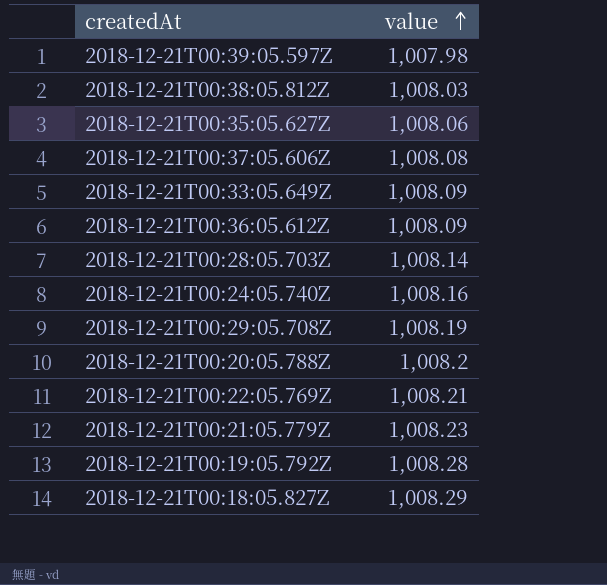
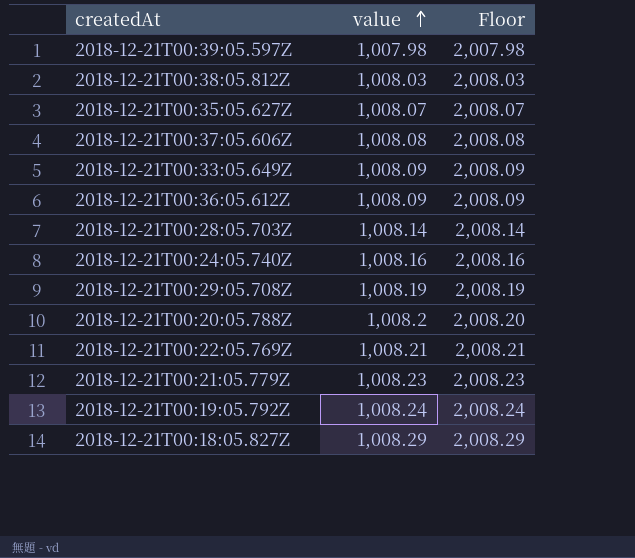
column Floor | formula: none -> [value] + 1000
2018-12-21T00:35:05.627Z | value: 1,008.06 -> 1,008.07
2018-12-21T00:19:05.792Z | value: 1,008.28 -> 1,008.24

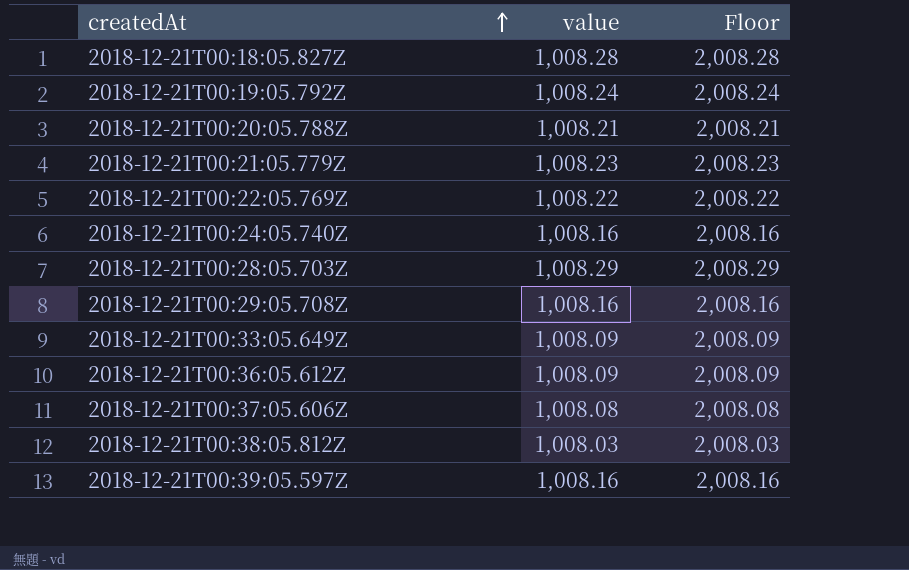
row order: value ascending -> createdAt ascending
row 2018-12-21T00:35:05.627Z: 1,008.07 | 2,008.07 -> none
2018-12-21T00:18:05.827Z | value: 1,008.29 -> 1,008.28
2018-12-21T00:18:05.827Z | Floor: 2,008.29 -> 2,008.28
2018-12-21T00:20:05.788Z | value: 1,008.2 -> 1,008.21
2018-12-21T00:20:05.788Z | Floor: 2,008.20 -> 2,008.21
2018-12-21T00:22:05.769Z | value: 1,008.21 -> 1,008.22
2018-12-21T00:22:05.769Z | Floor: 2,008.21 -> 2,008.22
2018-12-21T00:28:05.703Z | value: 1,008.14 -> 1,008.29
2018-12-21T00:28:05.703Z | Floor: 2,008.14 -> 2,008.29
2018-12-21T00:29:05.708Z | value: 1,008.19 -> 1,008.16
2018-12-21T00:29:05.708Z | Floor: 2,008.19 -> 2,008.16
2018-12-21T00:39:05.597Z | value: 1,007.98 -> 1,008.16
2018-12-21T00:39:05.597Z | Floor: 2,007.98 -> 2,008.16

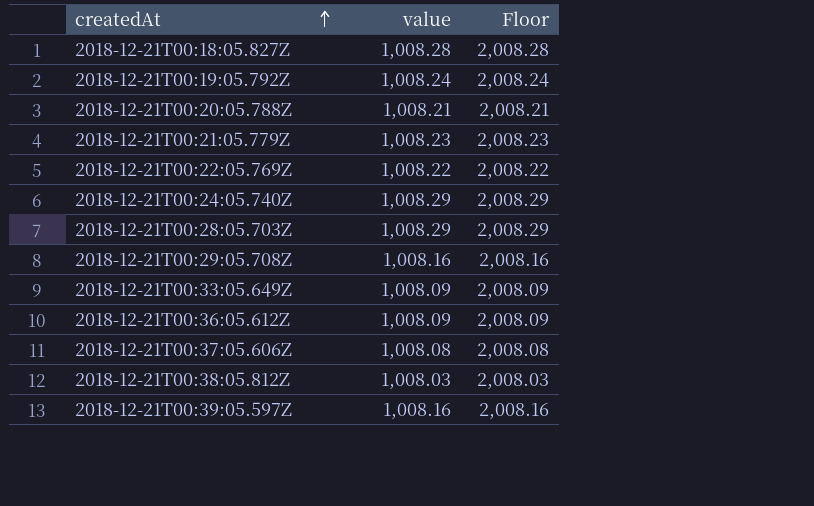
2018-12-21T00:24:05.740Z | value: 1,008.16 -> 1,008.29
2018-12-21T00:24:05.740Z | Floor: 2,008.16 -> 2,008.29

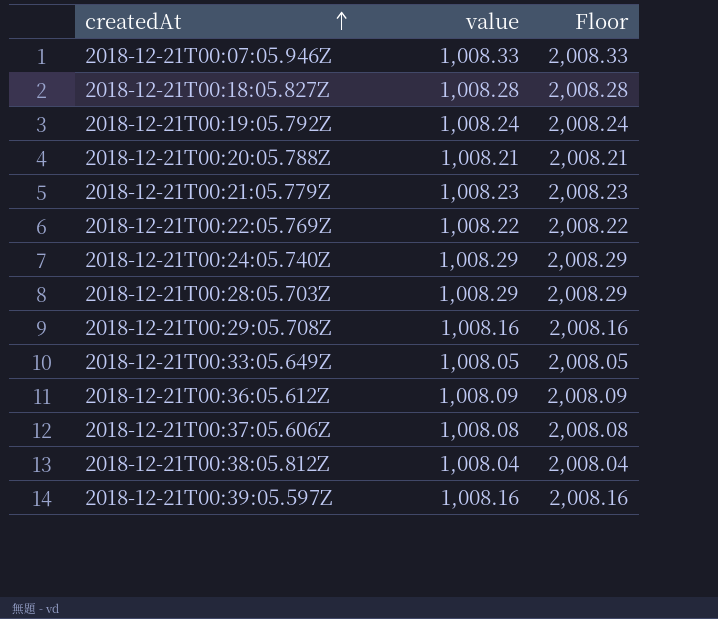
row 2018-12-21T00:07:05.946Z: none -> 1,008.33 | 2,008.33
2018-12-21T00:33:05.649Z | value: 1,008.09 -> 1,008.05
2018-12-21T00:33:05.649Z | Floor: 2,008.09 -> 2,008.05
2018-12-21T00:38:05.812Z | value: 1,008.03 -> 1,008.04
2018-12-21T00:38:05.812Z | Floor: 2,008.03 -> 2,008.04

